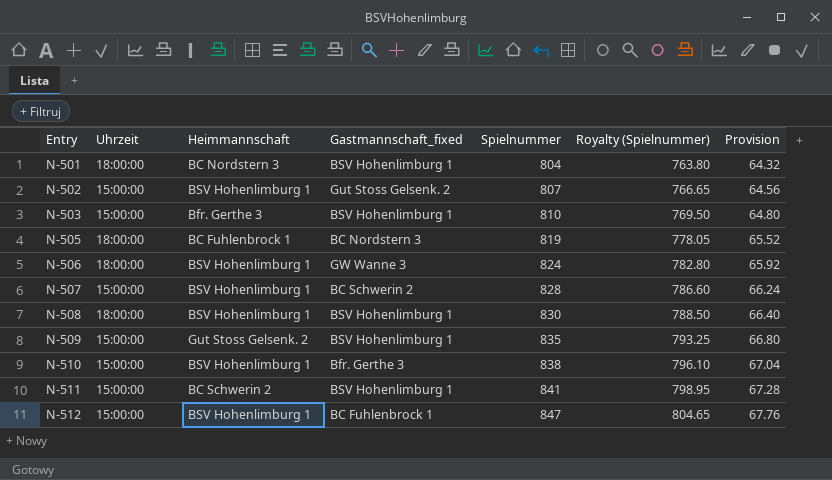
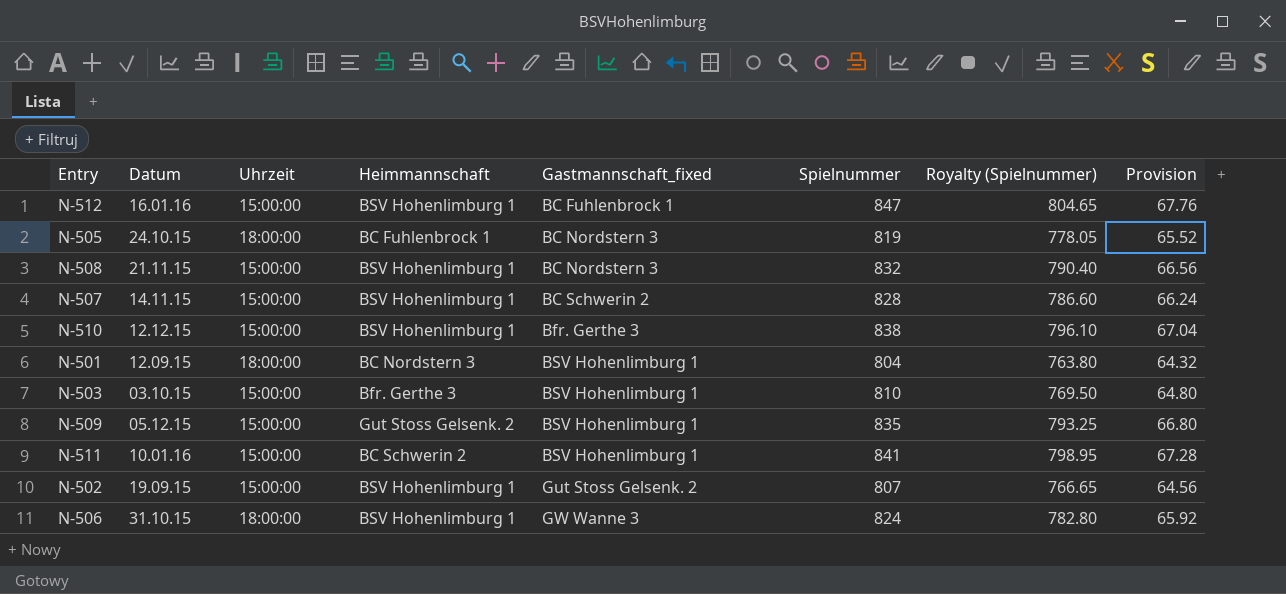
row order: Entry ascending -> Gastmannschaft_fixed ascending
column Datum | position: none -> 2
N-508 | Uhrzeit: 18:00:00 -> 15:00:00
N-508 | Gastmannschaft_fixed: BSV Hohenlimburg 1 -> BC Nordstern 3
N-508 | Spielnummer: 830 -> 832
N-508 | Royalty (Spielnummer): 788.50 -> 790.40
N-508 | Provision: 66.40 -> 66.56

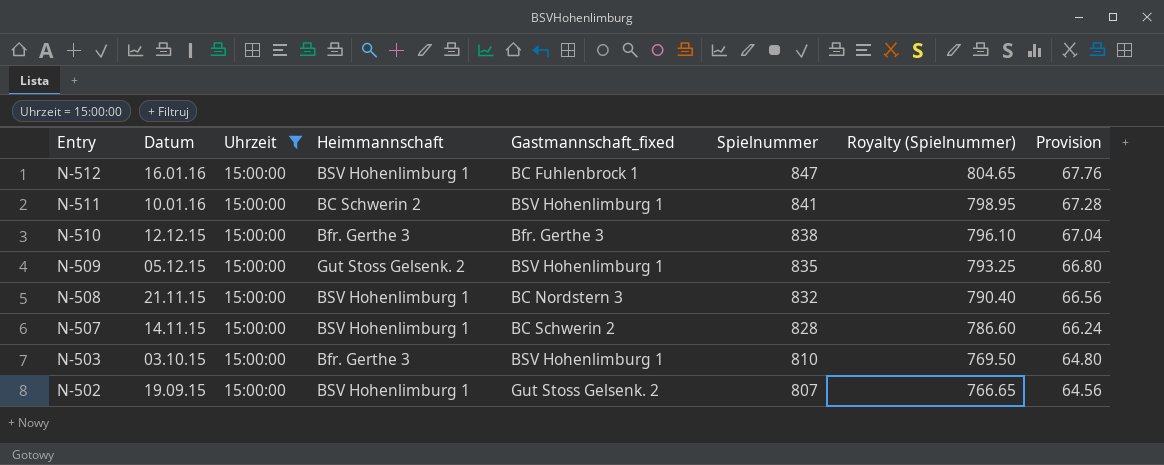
filter: none -> Uhrzeit = 15:00:00
row order: Gastmannschaft_fixed ascending -> Entry descending
N-510 | Heimmannschaft: BSV Hohenlimburg 1 -> Bfr. Gerthe 3

